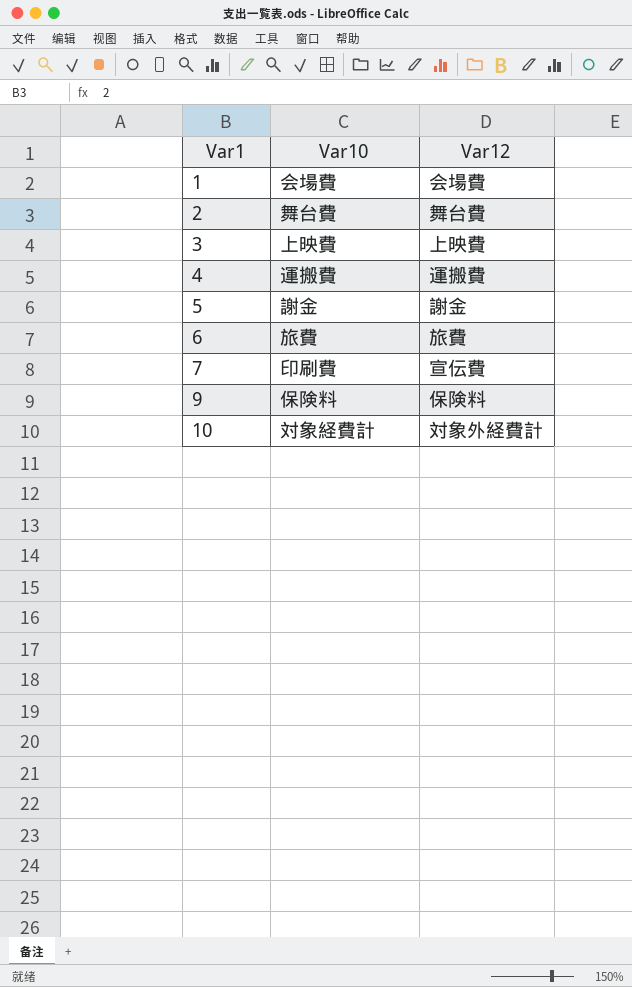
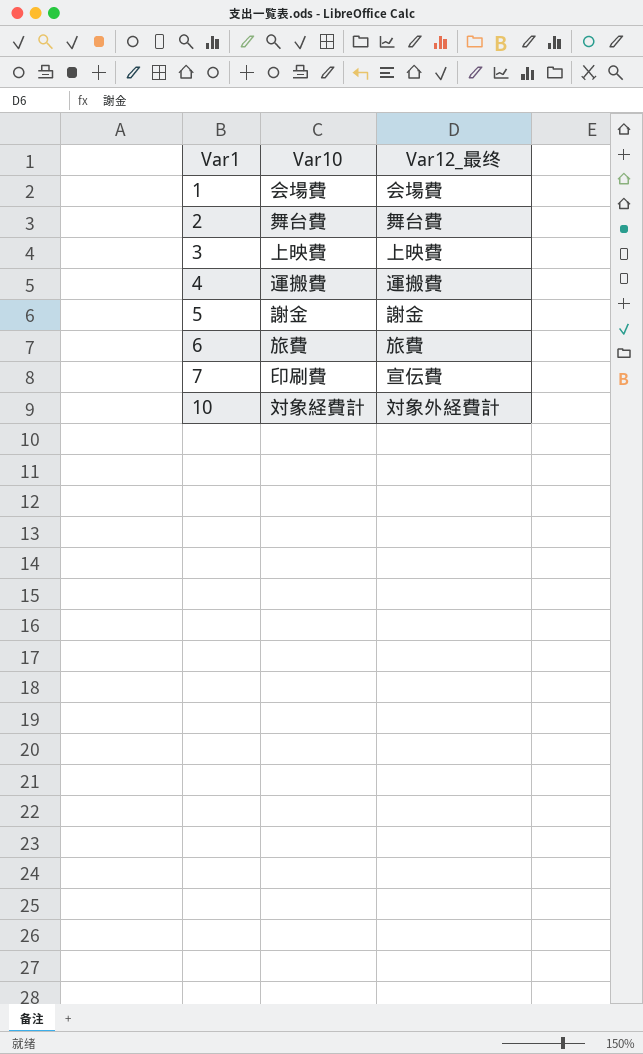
column name: Var12 -> Var12_最终
row 9: 保険料 | 保険料 -> none

